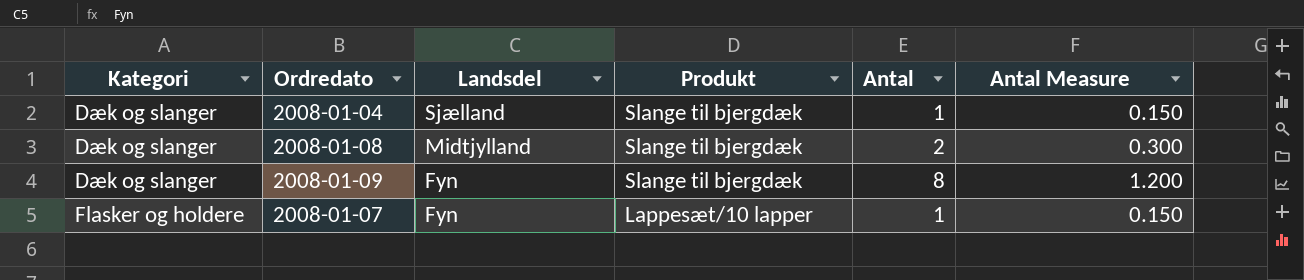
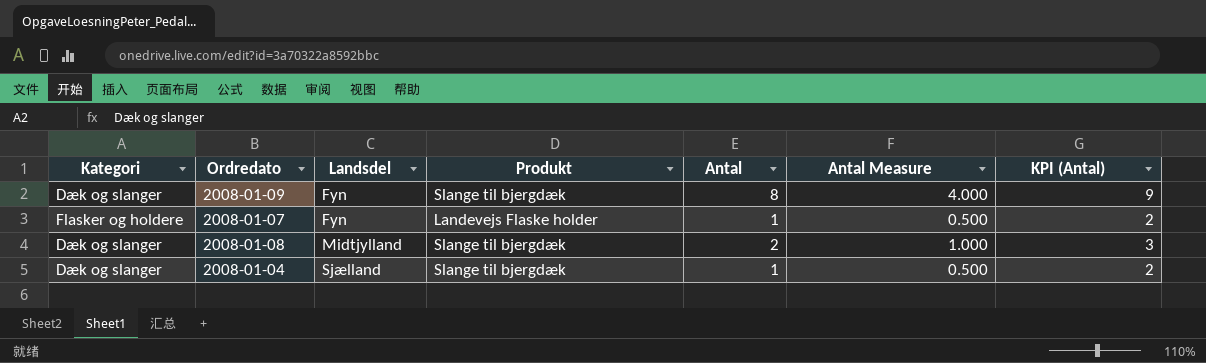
row order: Kategori ascending -> Landsdel ascending
column Antal Measure | formula: [Antal] * 0.15 -> [Antal] * 0.5
column KPI (Antal) | formula: none -> [Antal] + 1
2008-01-07 | Produkt: Lappesæt/10 lapper -> Landevejs Flaske holder

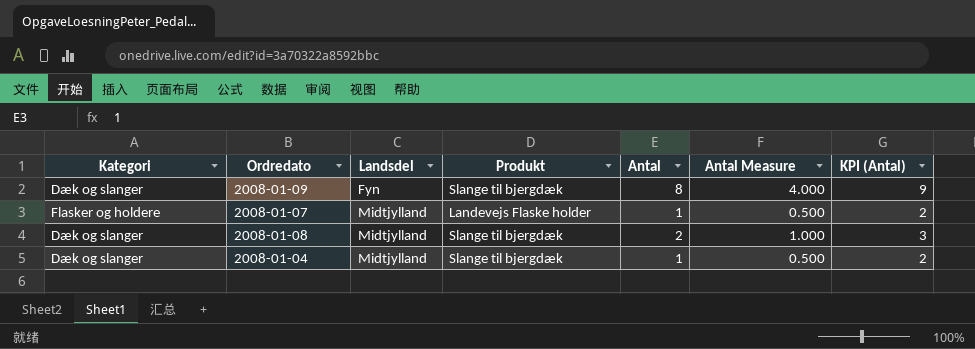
2008-01-07 | Landsdel: Fyn -> Midtjylland
2008-01-04 | Landsdel: Sjælland -> Midtjylland

